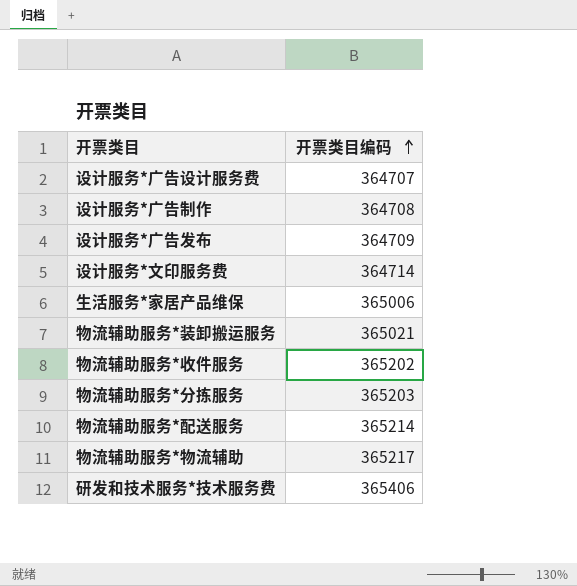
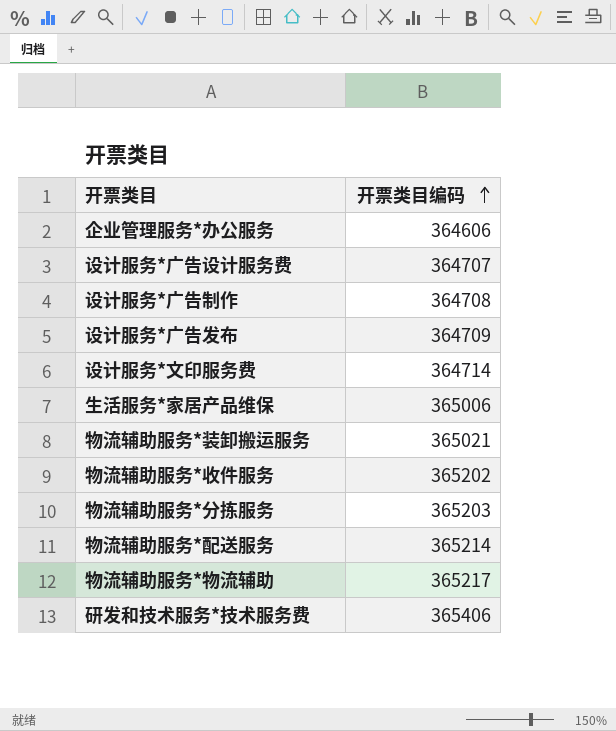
row 企业管理服务*办公服务: none -> 364606

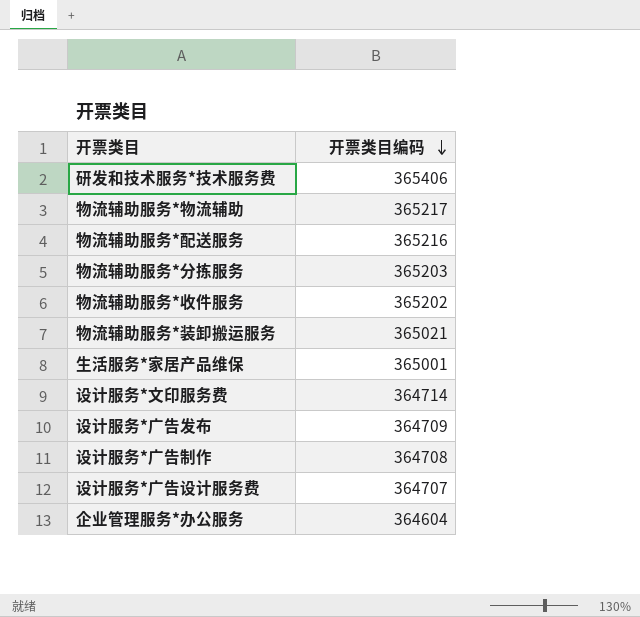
row order: 开票类目编码 ascending -> 开票类目编码 descending
物流辅助服务*配送服务 | 开票类目编码: 365214 -> 365216
生活服务*家居产品维保 | 开票类目编码: 365006 -> 365001
企业管理服务*办公服务 | 开票类目编码: 364606 -> 364604

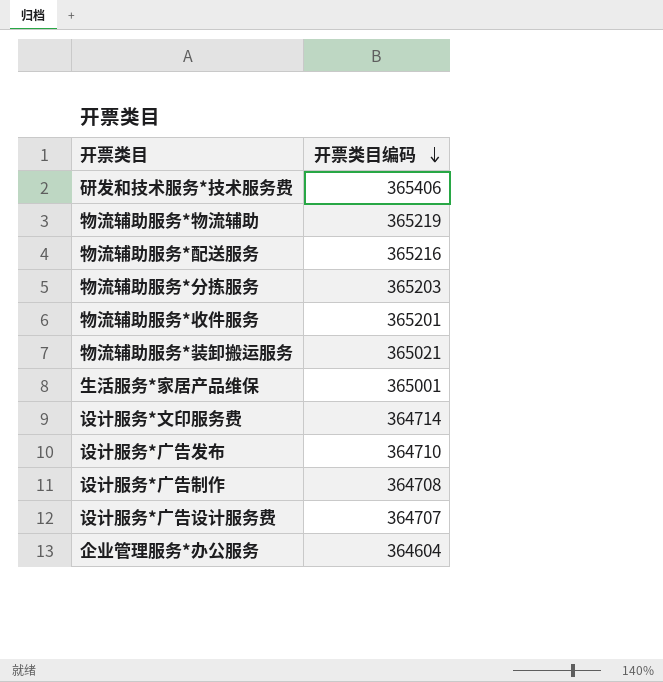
物流辅助服务*物流辅助 | 开票类目编码: 365217 -> 365219
物流辅助服务*收件服务 | 开票类目编码: 365202 -> 365201
设计服务*广告发布 | 开票类目编码: 364709 -> 364710

